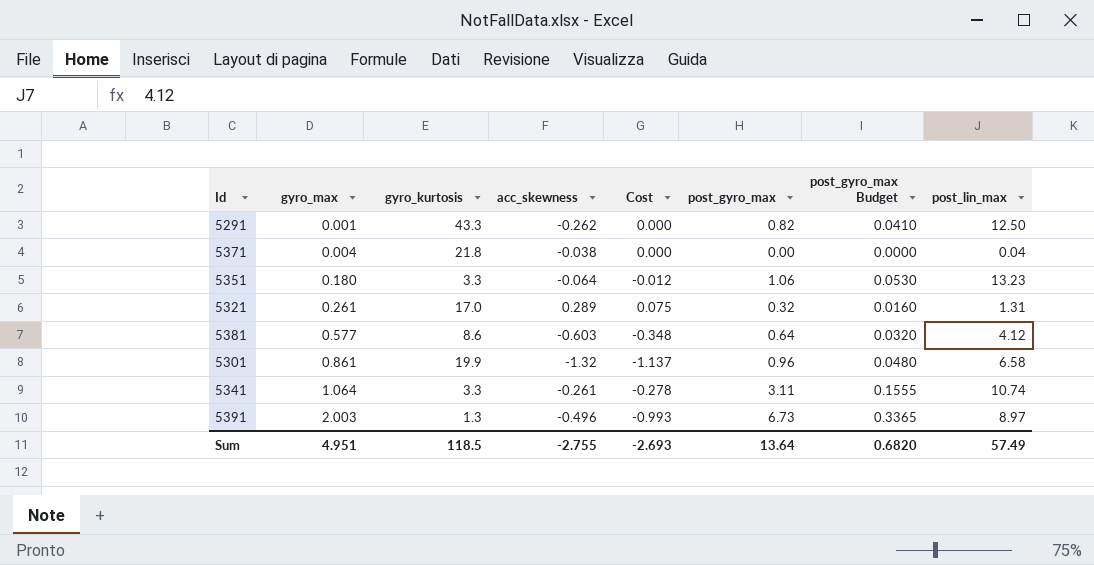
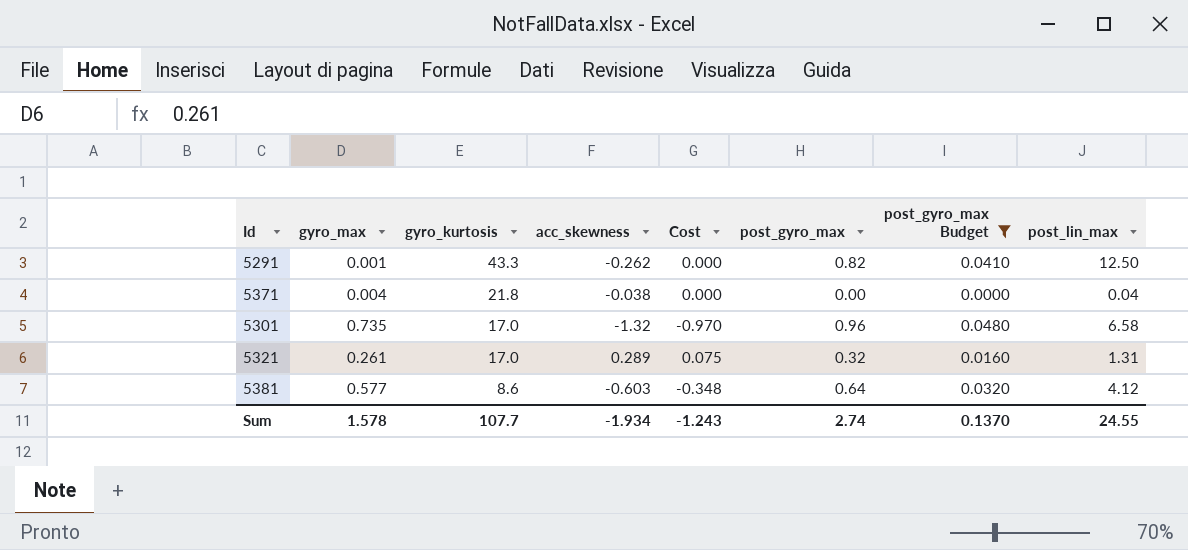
filter: none -> post_gyro_max Budget <= 0.0480
row order: gyro_max ascending -> gyro_kurtosis descending
5301 | gyro_max: 0.861 -> 0.735
5301 | gyro_kurtosis: 19.9 -> 17.0
5301 | Cost: -1.137 -> -0.970
Sum | gyro_max: 4.951 -> 1.578
Sum | gyro_kurtosis: 118.5 -> 107.7
Sum | acc_skewness: -2.755 -> -1.934
Sum | Cost: -2.693 -> -1.243
Sum | post_gyro_max: 13.64 -> 2.74
Sum | post_gyro_max Budget: 0.6820 -> 0.1370
Sum | post_lin_max: 57.49 -> 24.55

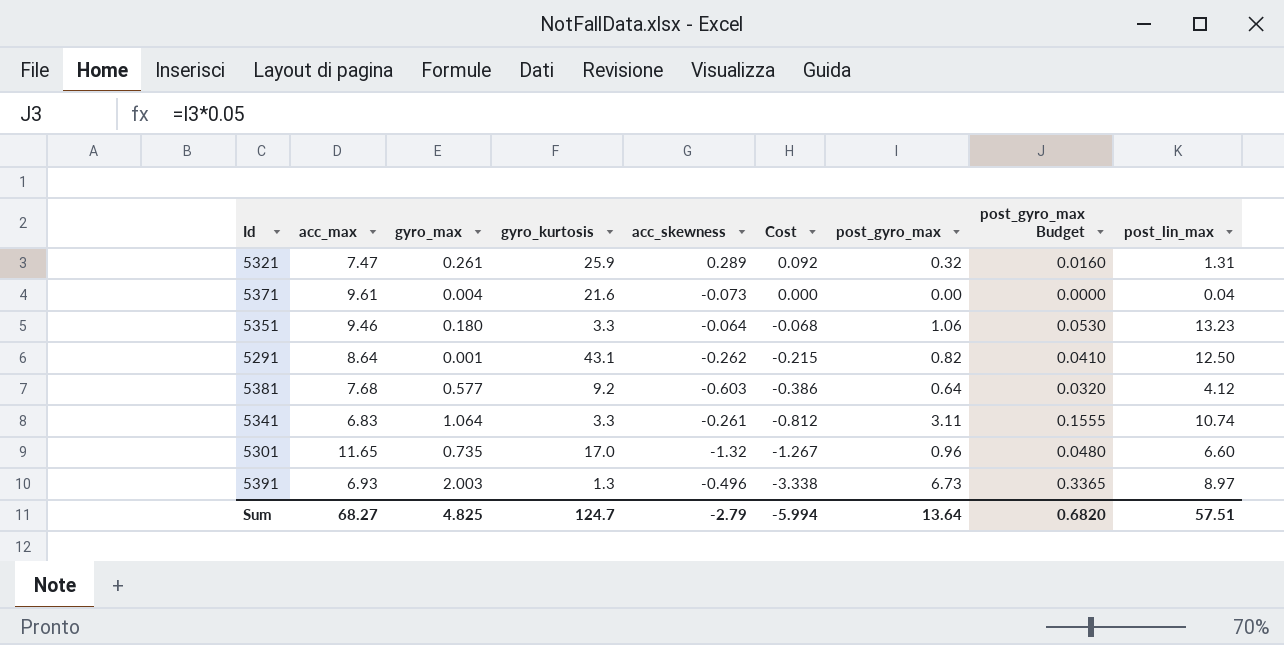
filter: post_gyro_max Budget <= 0.0480 -> none
row order: gyro_kurtosis descending -> Cost descending
column acc_max | position: none -> 2
column Cost | formula: [gyro_max] * [acc_skewness] -> [acc_skewness] * [post_gyro_max]
5321 | gyro_kurtosis: 17.0 -> 25.9
5371 | gyro_kurtosis: 21.8 -> 21.6
5371 | acc_skewness: -0.038 -> -0.073
5291 | gyro_kurtosis: 43.3 -> 43.1
5381 | gyro_kurtosis: 8.6 -> 9.2
5301 | post_lin_max: 6.58 -> 6.60
Sum | gyro_max: 1.578 -> 4.825
Sum | gyro_kurtosis: 107.7 -> 124.7
Sum | acc_skewness: -1.934 -> -2.79
Sum | Cost: -1.243 -> -5.994
Sum | post_gyro_max: 2.74 -> 13.64
Sum | post_gyro_max Budget: 0.1370 -> 0.6820
Sum | post_lin_max: 24.55 -> 57.51

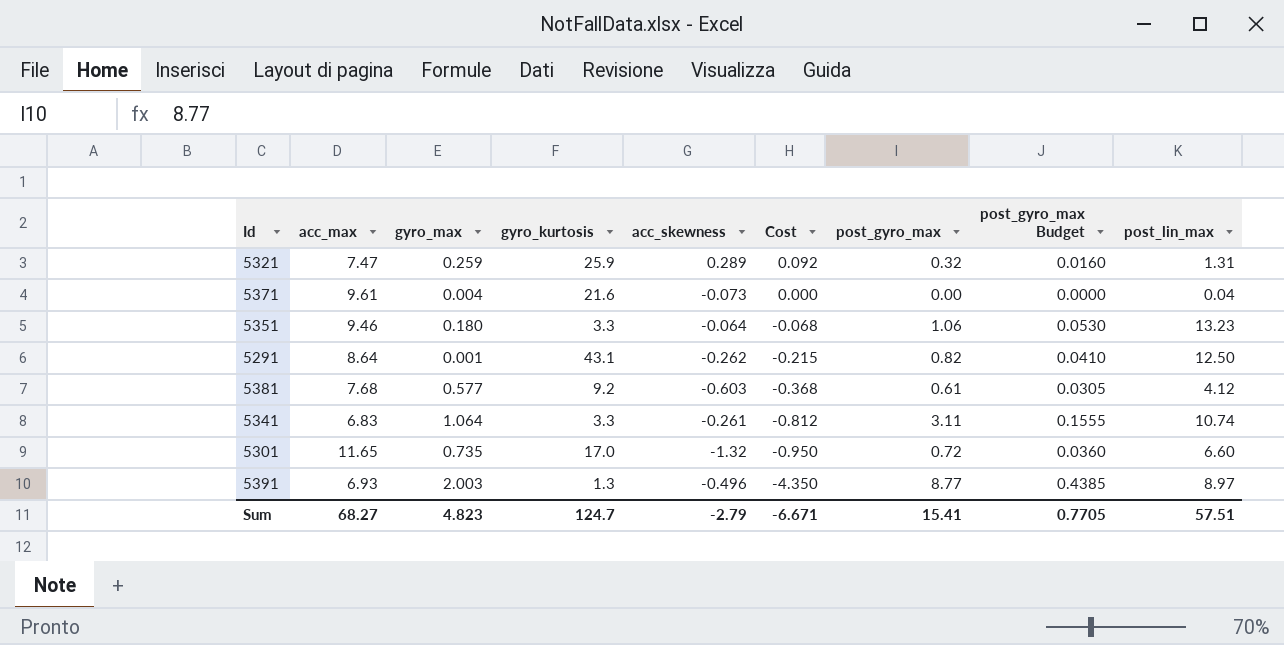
5321 | gyro_max: 0.261 -> 0.259
5381 | Cost: -0.386 -> -0.368
5381 | post_gyro_max: 0.64 -> 0.61
5381 | post_gyro_max Budget: 0.0320 -> 0.0305
5301 | Cost: -1.267 -> -0.950
5301 | post_gyro_max: 0.96 -> 0.72
5301 | post_gyro_max Budget: 0.0480 -> 0.0360
5391 | Cost: -3.338 -> -4.350
5391 | post_gyro_max: 6.73 -> 8.77
5391 | post_gyro_max Budget: 0.3365 -> 0.4385
Sum | gyro_max: 4.825 -> 4.823
Sum | Cost: -5.994 -> -6.671
Sum | post_gyro_max: 13.64 -> 15.41
Sum | post_gyro_max Budget: 0.6820 -> 0.7705

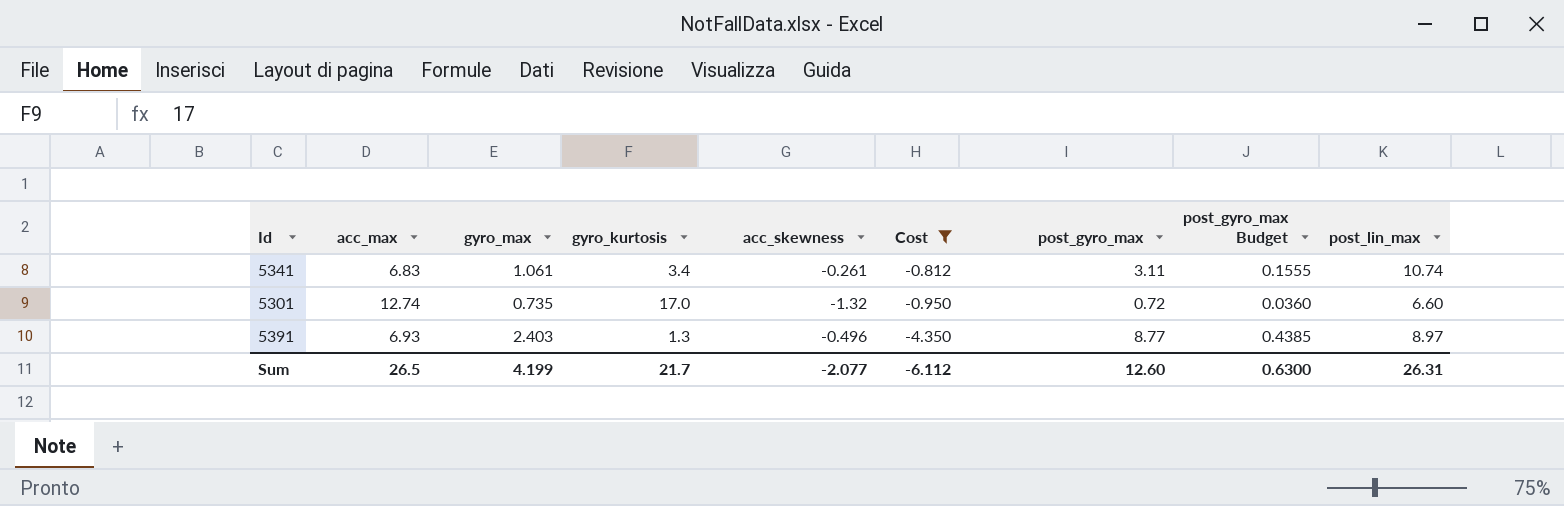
filter: none -> Cost <= -0.812
5341 | gyro_max: 1.064 -> 1.061
5341 | gyro_kurtosis: 3.3 -> 3.4
5301 | acc_max: 11.65 -> 12.74
5391 | gyro_max: 2.003 -> 2.403
Sum | acc_max: 68.27 -> 26.5
Sum | gyro_max: 4.823 -> 4.199
Sum | gyro_kurtosis: 124.7 -> 21.7
Sum | acc_skewness: -2.79 -> -2.077
Sum | Cost: -6.671 -> -6.112
Sum | post_gyro_max: 15.41 -> 12.60
Sum | post_gyro_max Budget: 0.7705 -> 0.6300
Sum | post_lin_max: 57.51 -> 26.31

